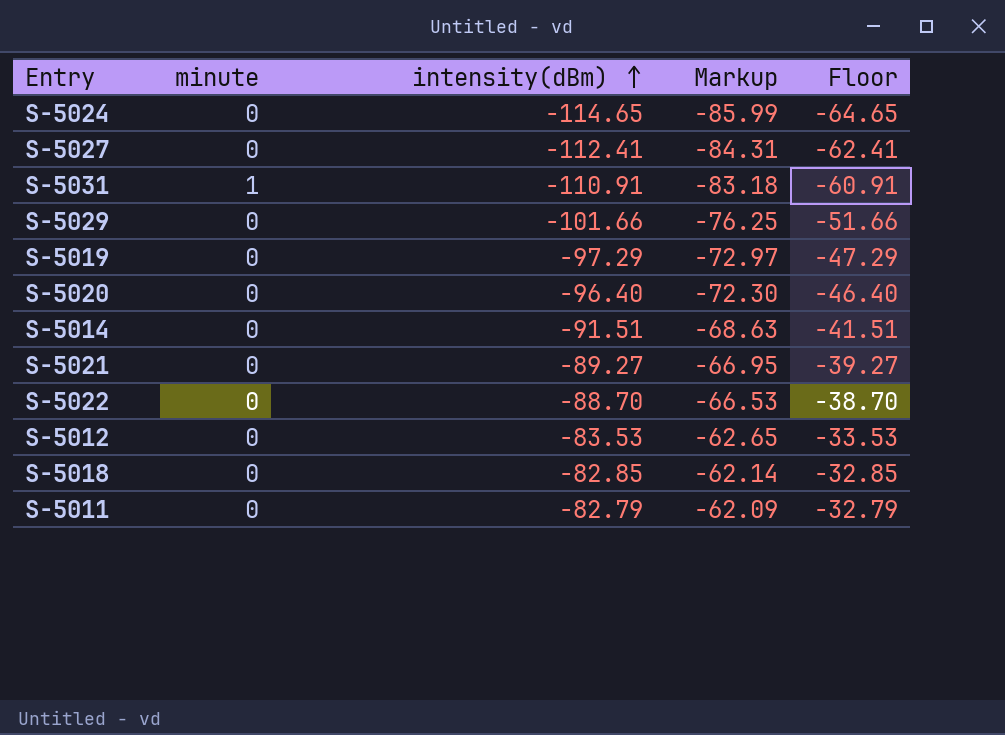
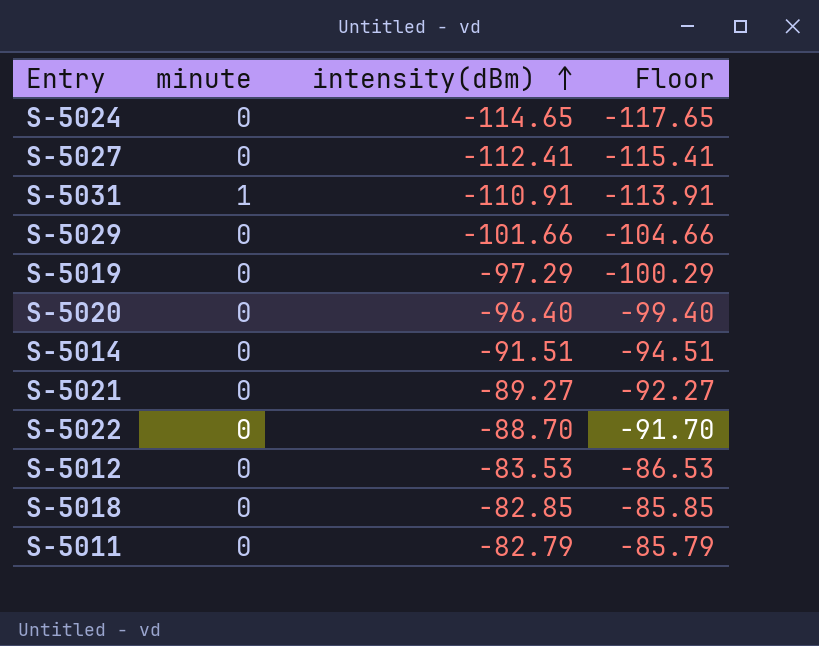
column Markup | formula: [intensity(dBm)] * 0.75 -> none
column Floor | formula: [intensity(dBm)] + 50 -> [intensity(dBm)] - 3

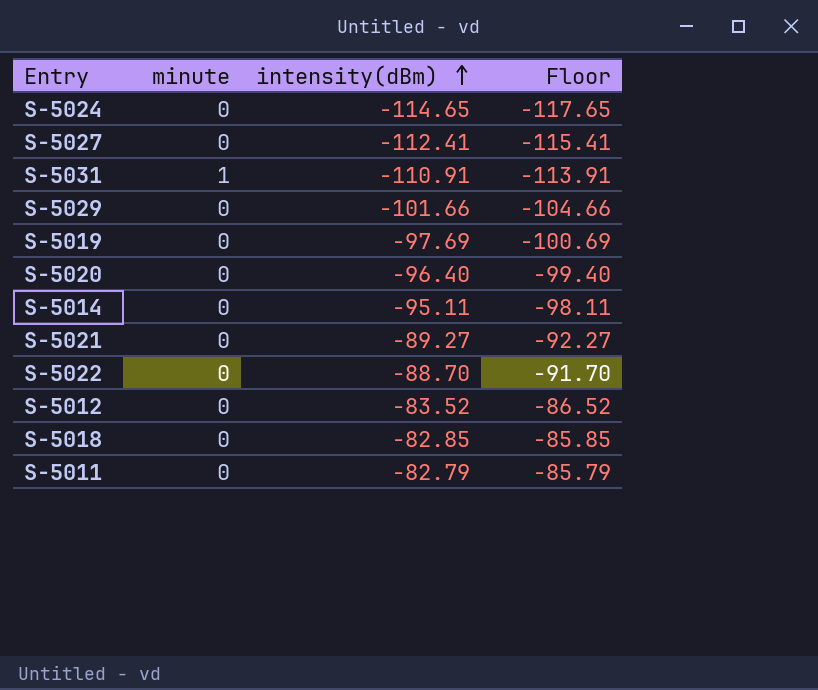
S-5019 | intensity(dBm): -97.29 -> -97.69
S-5019 | Floor: -100.29 -> -100.69
S-5014 | intensity(dBm): -91.51 -> -95.11
S-5014 | Floor: -94.51 -> -98.11
S-5012 | intensity(dBm): -83.53 -> -83.52
S-5012 | Floor: -86.53 -> -86.52

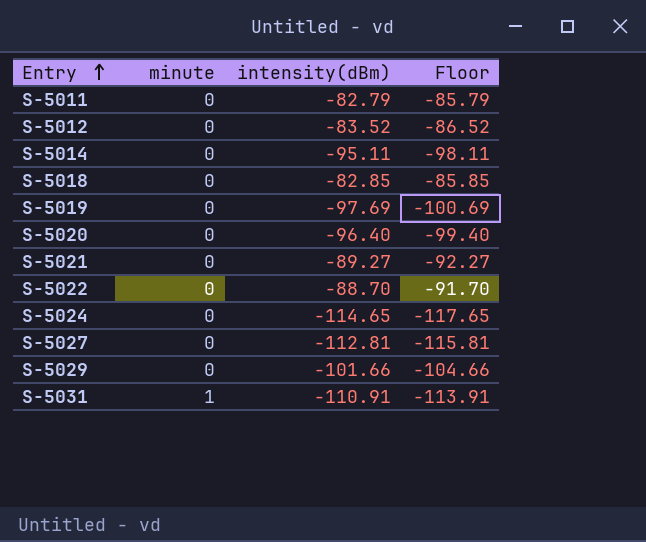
row order: intensity(dBm) ascending -> Entry ascending
S-5027 | intensity(dBm): -112.41 -> -112.81
S-5027 | Floor: -115.41 -> -115.81

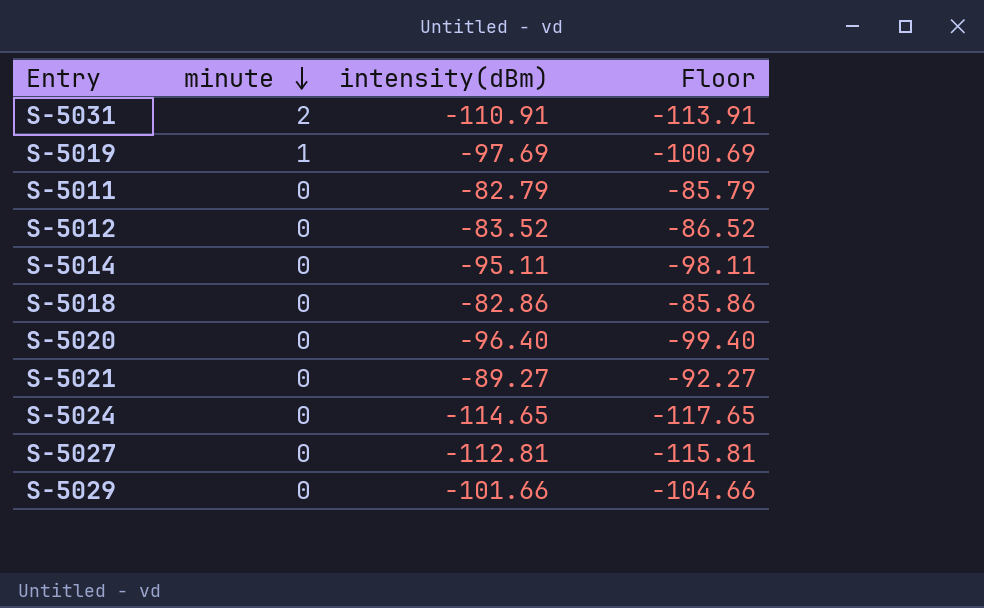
row order: Entry ascending -> minute descending
row S-5022: 0 | -88.70 | -91.70 -> none
S-5031 | minute: 1 -> 2
S-5019 | minute: 0 -> 1
S-5018 | intensity(dBm): -82.85 -> -82.86
S-5018 | Floor: -85.85 -> -85.86

